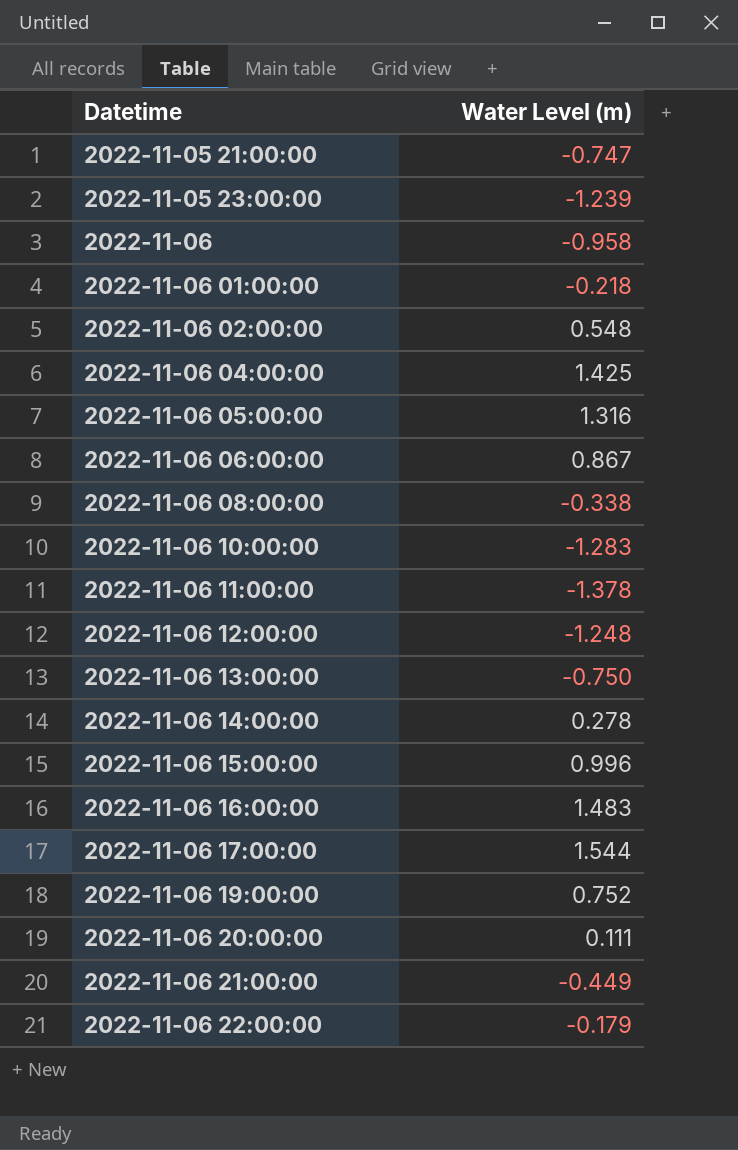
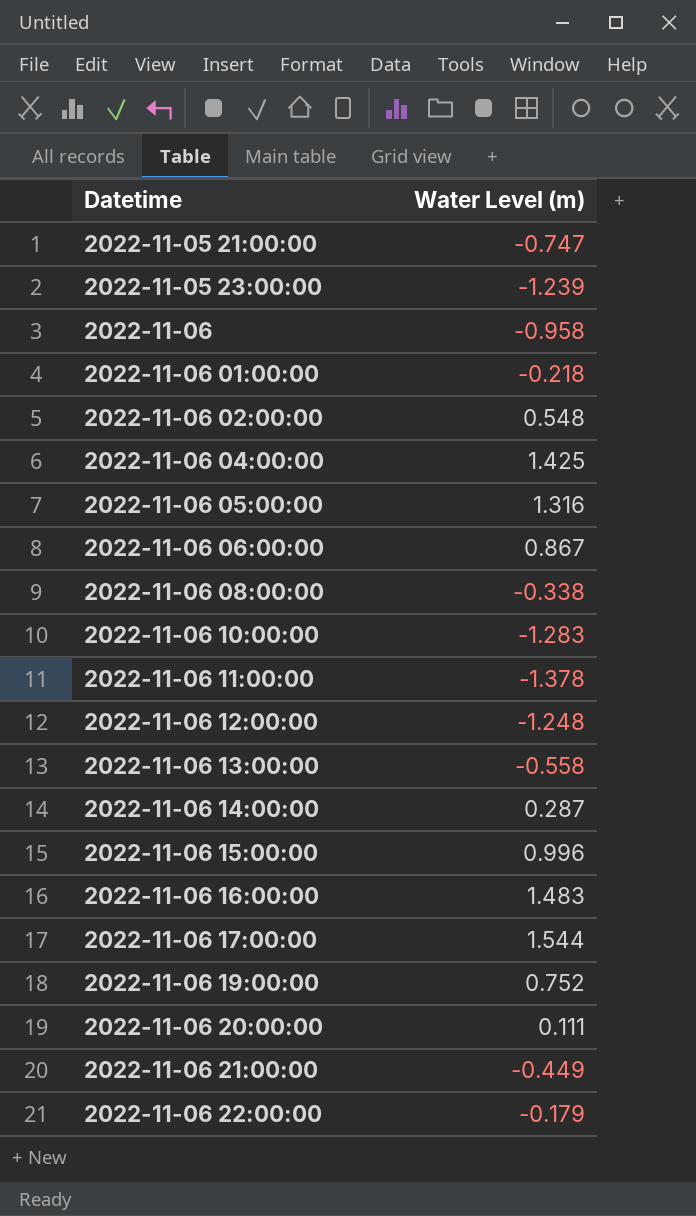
2022-11-06 13:00:00 | Water Level (m): -0.750 -> -0.558
2022-11-06 14:00:00 | Water Level (m): 0.278 -> 0.287

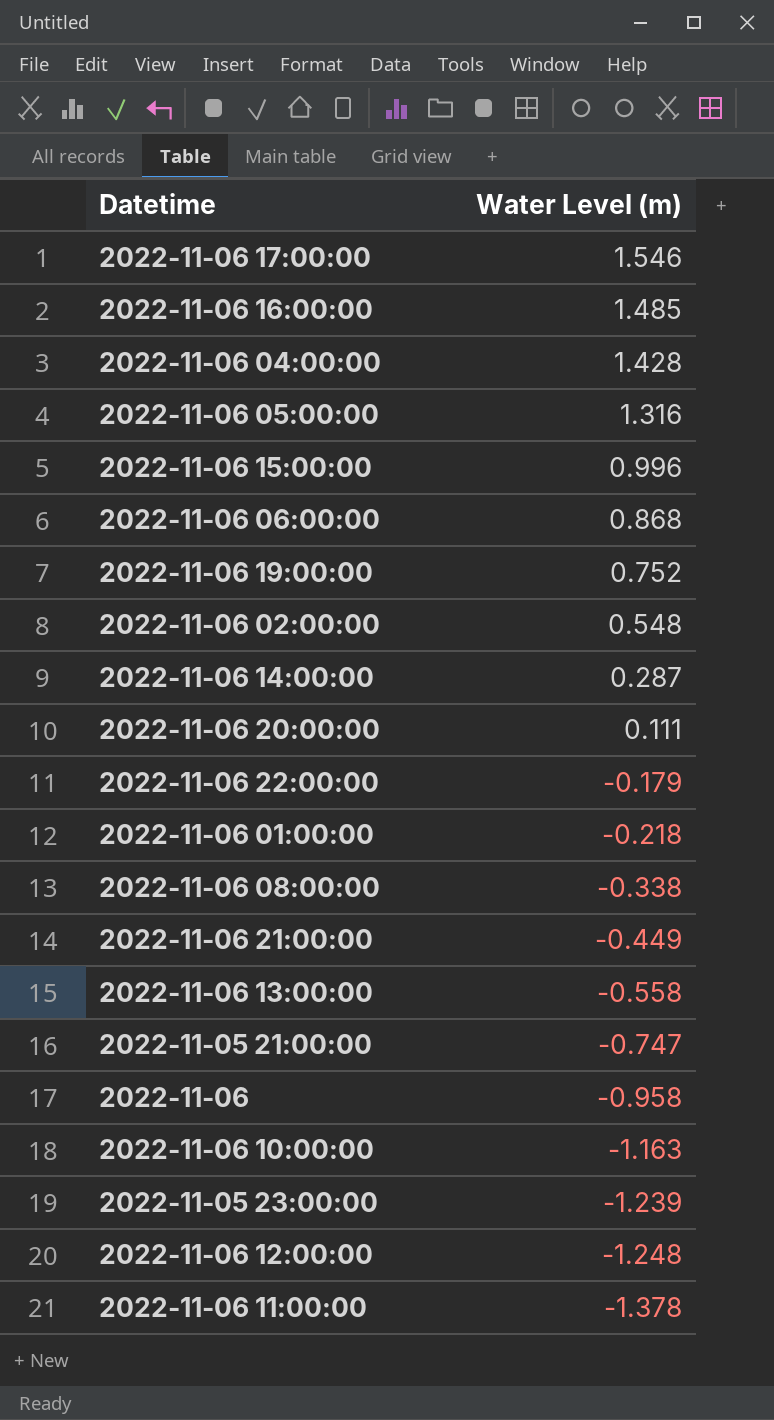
row order: Datetime ascending -> Water Level (m) descending
2022-11-06 17:00:00 | Water Level (m): 1.544 -> 1.546
2022-11-06 16:00:00 | Water Level (m): 1.483 -> 1.485
2022-11-06 04:00:00 | Water Level (m): 1.425 -> 1.428
2022-11-06 06:00:00 | Water Level (m): 0.867 -> 0.868
2022-11-06 10:00:00 | Water Level (m): -1.283 -> -1.163

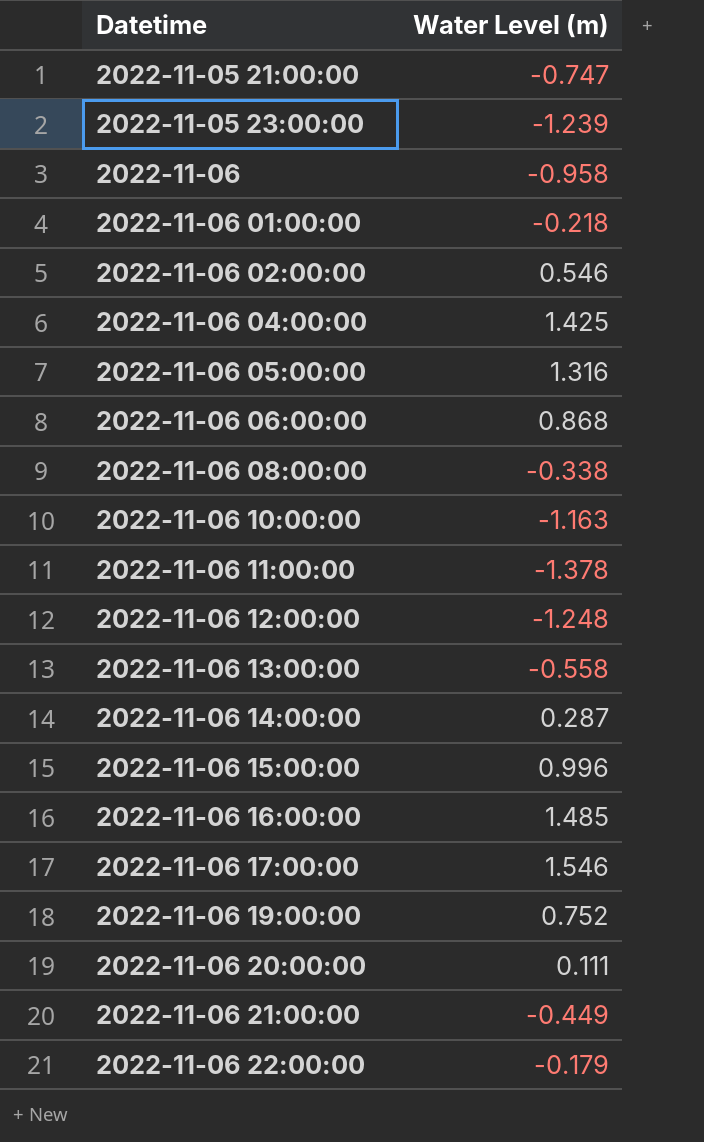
row order: Water Level (m) descending -> Datetime ascending
2022-11-06 02:00:00 | Water Level (m): 0.548 -> 0.546
2022-11-06 04:00:00 | Water Level (m): 1.428 -> 1.425

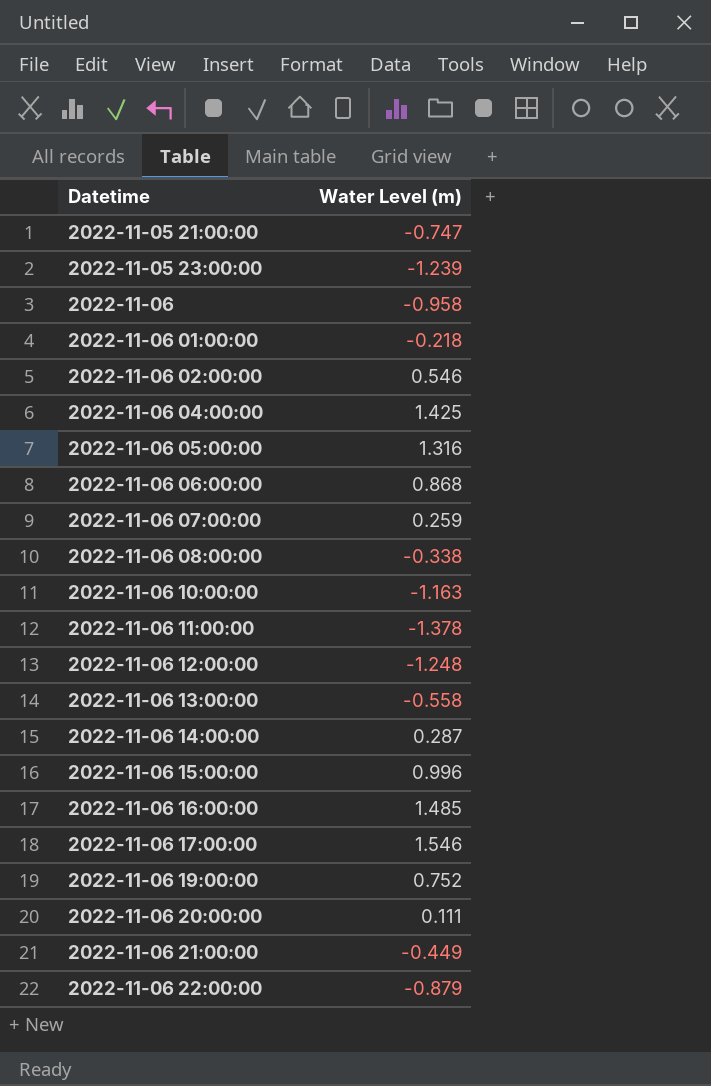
row 2022-11-06 07:00:00: none -> 0.259
2022-11-06 22:00:00 | Water Level (m): -0.179 -> -0.879

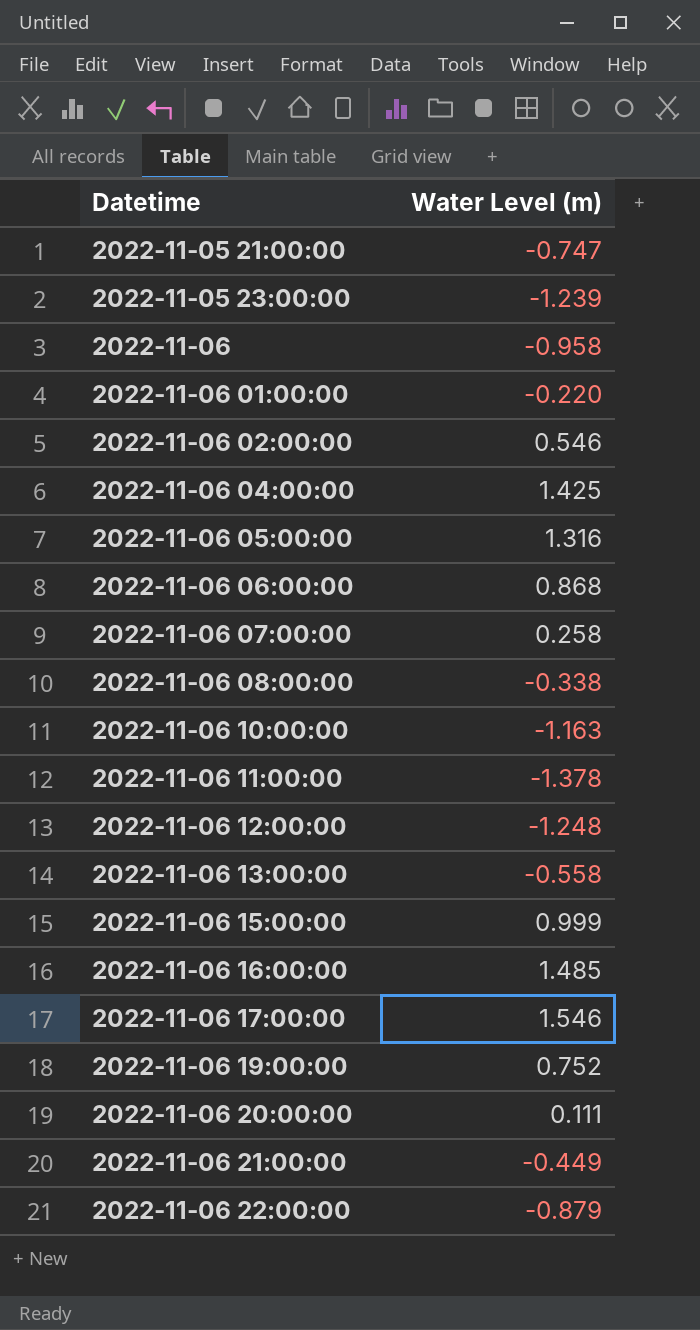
row 2022-11-06 14:00:00: 0.287 -> none
2022-11-06 01:00:00 | Water Level (m): -0.218 -> -0.220
2022-11-06 07:00:00 | Water Level (m): 0.259 -> 0.258
2022-11-06 15:00:00 | Water Level (m): 0.996 -> 0.999

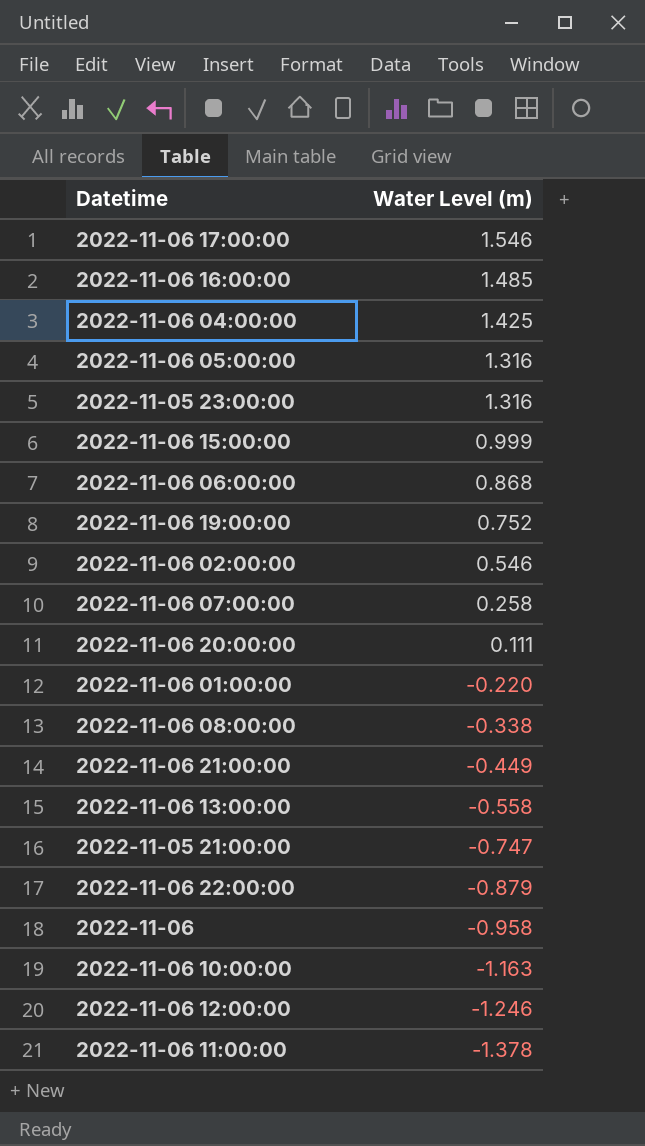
row order: Datetime ascending -> Water Level (m) descending
2022-11-05 23:00:00 | Water Level (m): -1.239 -> 1.316
2022-11-06 12:00:00 | Water Level (m): -1.248 -> -1.246

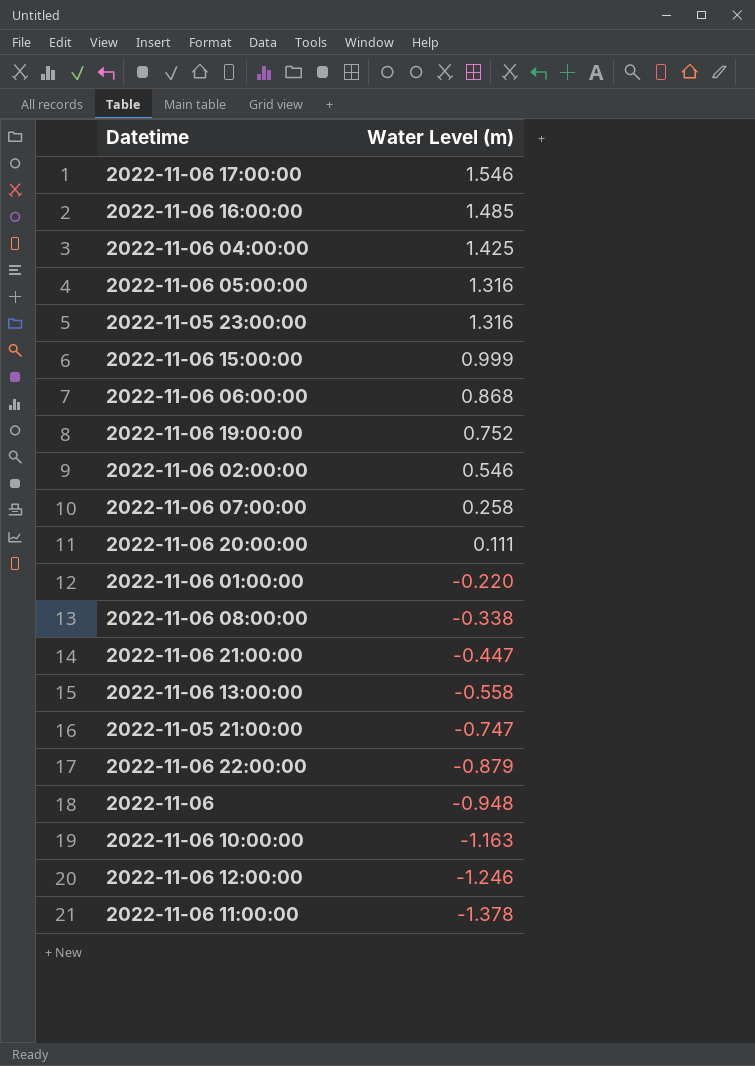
2022-11-06 21:00:00 | Water Level (m): -0.449 -> -0.447
2022-11-06 | Water Level (m): -0.958 -> -0.948

